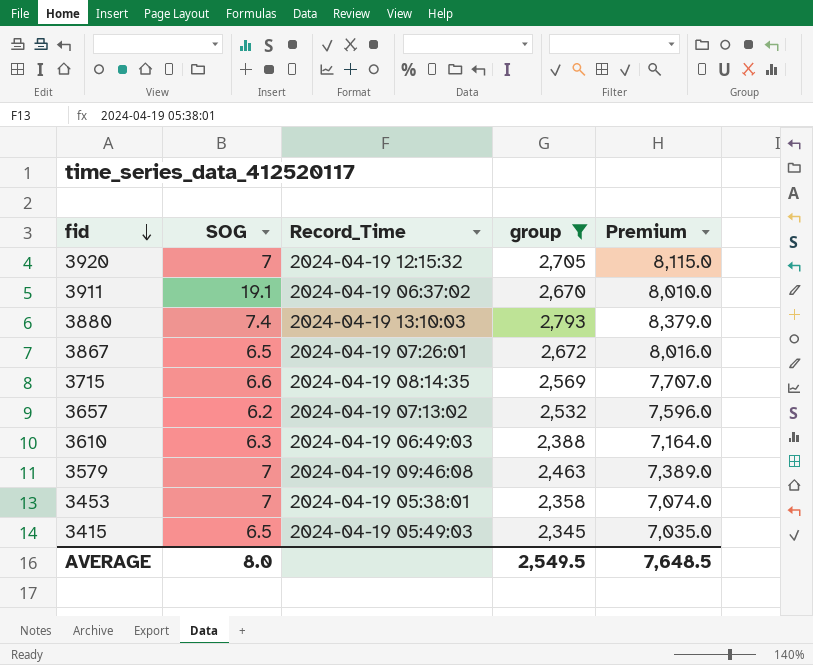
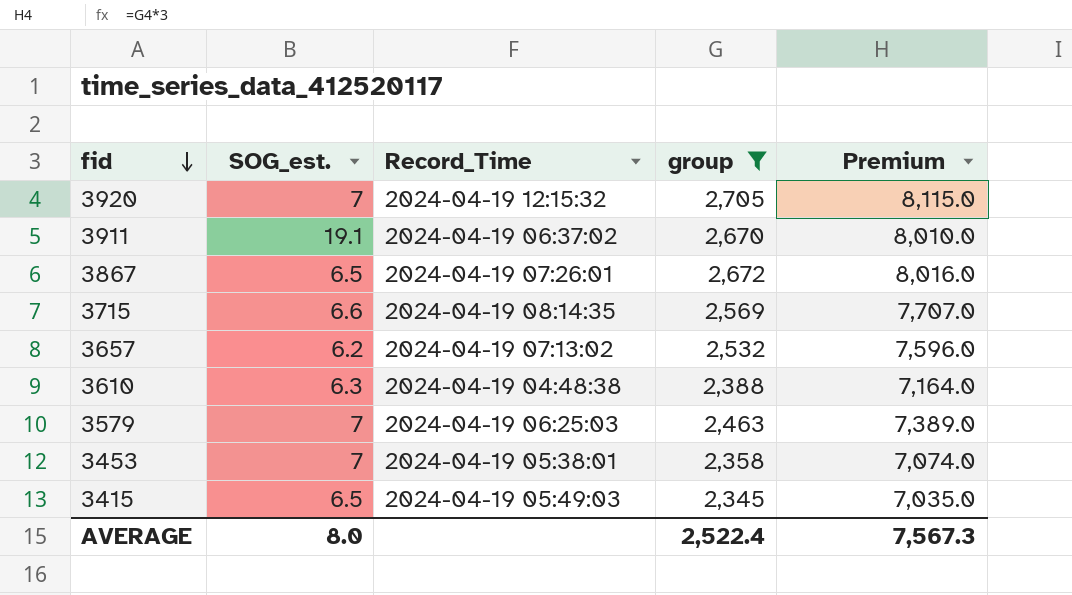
column name: SOG -> SOG_est.
row 3880: 7.4 | 2024-04-19 13:10:03 | 2,793 | 8,379.0 -> none
3610 | Record_Time: 2024-04-19 06:49:03 -> 2024-04-19 04:48:38
3579 | Record_Time: 2024-04-19 09:46:08 -> 2024-04-19 06:25:03
AVERAGE | group: 2,549.5 -> 2,522.4
AVERAGE | Premium: 7,648.5 -> 7,567.3

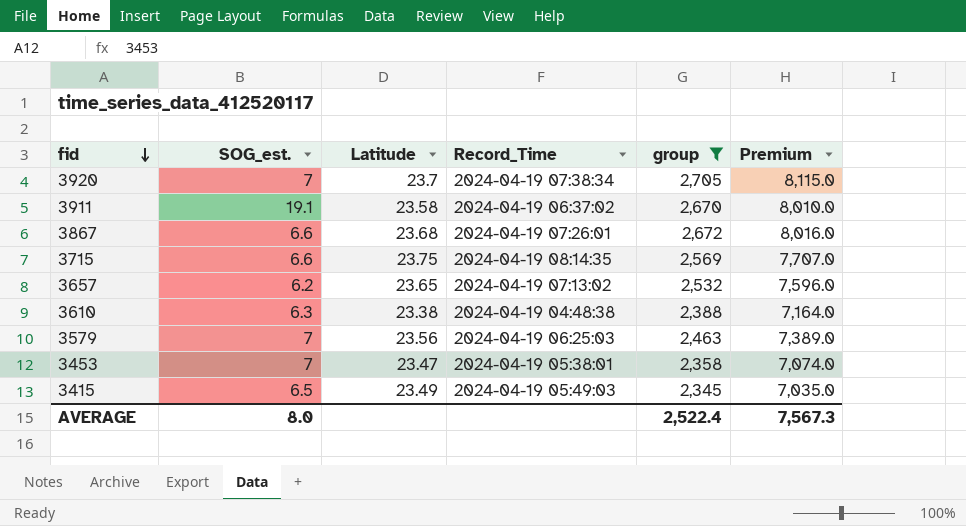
column Latitude | position: none -> 3
3920 | Record_Time: 2024-04-19 12:15:32 -> 2024-04-19 07:38:34
3867 | SOG_est.: 6.5 -> 6.6

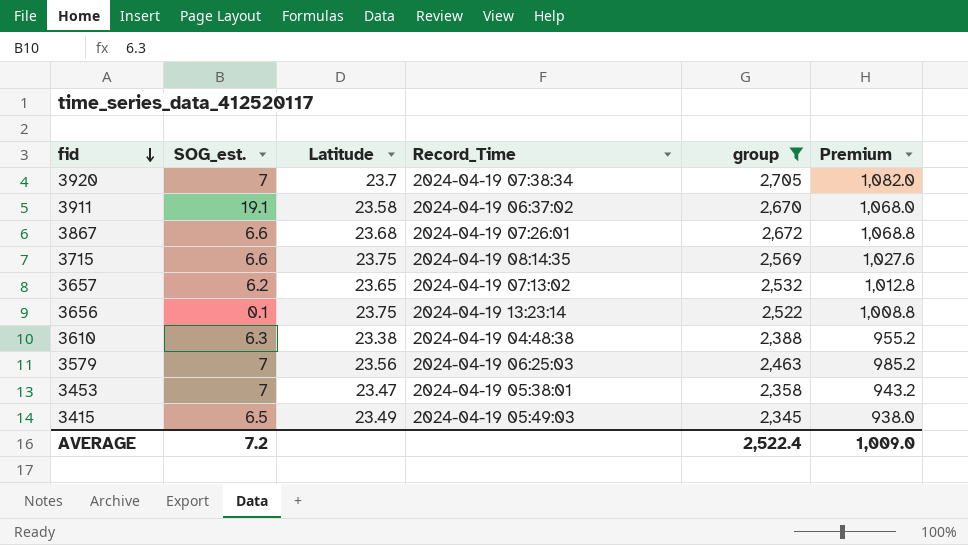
column Premium | formula: [group] * 3 -> [group] * 0.4
row 3656: none -> 0.1 | 23.75 | 2024-04-19 13:23:14 | 2,522 | 1,008.8
AVERAGE | SOG_est.: 8.0 -> 7.2
AVERAGE | Premium: 7,567.3 -> 1,009.0

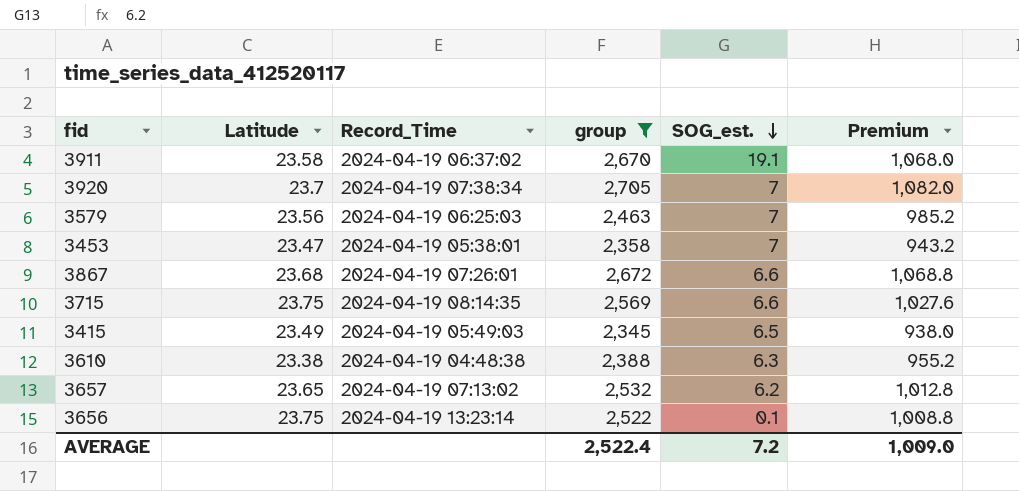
row order: fid descending -> SOG_est. descending
column SOG_est. | position: 2 -> 5

